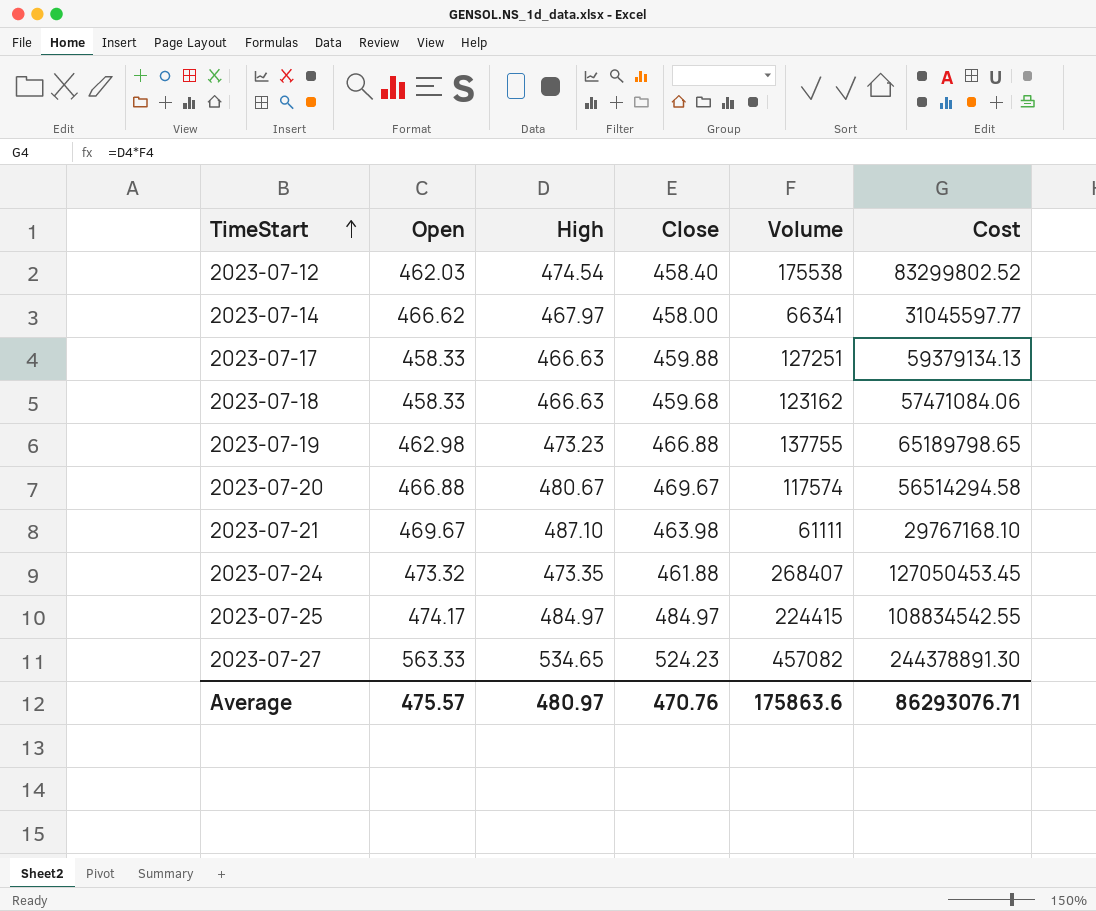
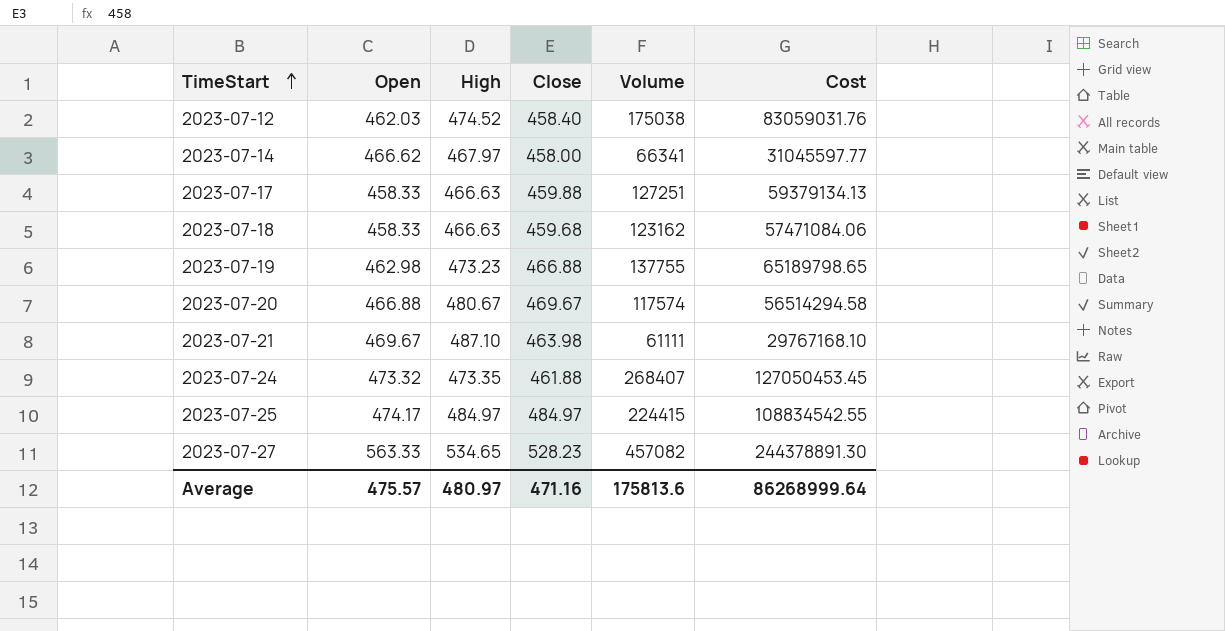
2023-07-12 | High: 474.54 -> 474.52
2023-07-12 | Volume: 175538 -> 175038
2023-07-12 | Cost: 83299802.52 -> 83059031.76
2023-07-27 | Close: 524.23 -> 528.23
Average | Close: 470.76 -> 471.16
Average | Volume: 175863.6 -> 175813.6
Average | Cost: 86293076.71 -> 86268999.64

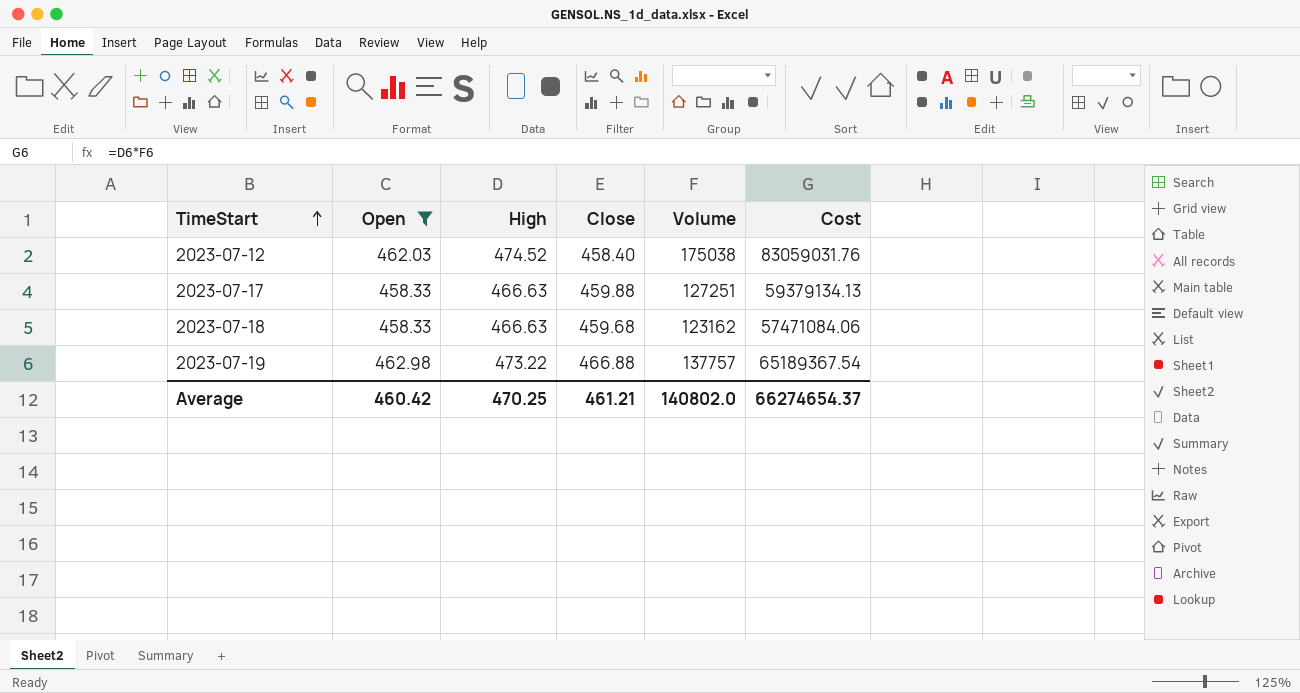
filter: none -> Open <= 462.98
2023-07-19 | High: 473.23 -> 473.22
2023-07-19 | Volume: 137755 -> 137757
2023-07-19 | Cost: 65189798.65 -> 65189367.54
Average | Open: 475.57 -> 460.42
Average | High: 480.97 -> 470.25
Average | Close: 471.16 -> 461.21
Average | Volume: 175813.6 -> 140802.0
Average | Cost: 86268999.64 -> 66274654.37

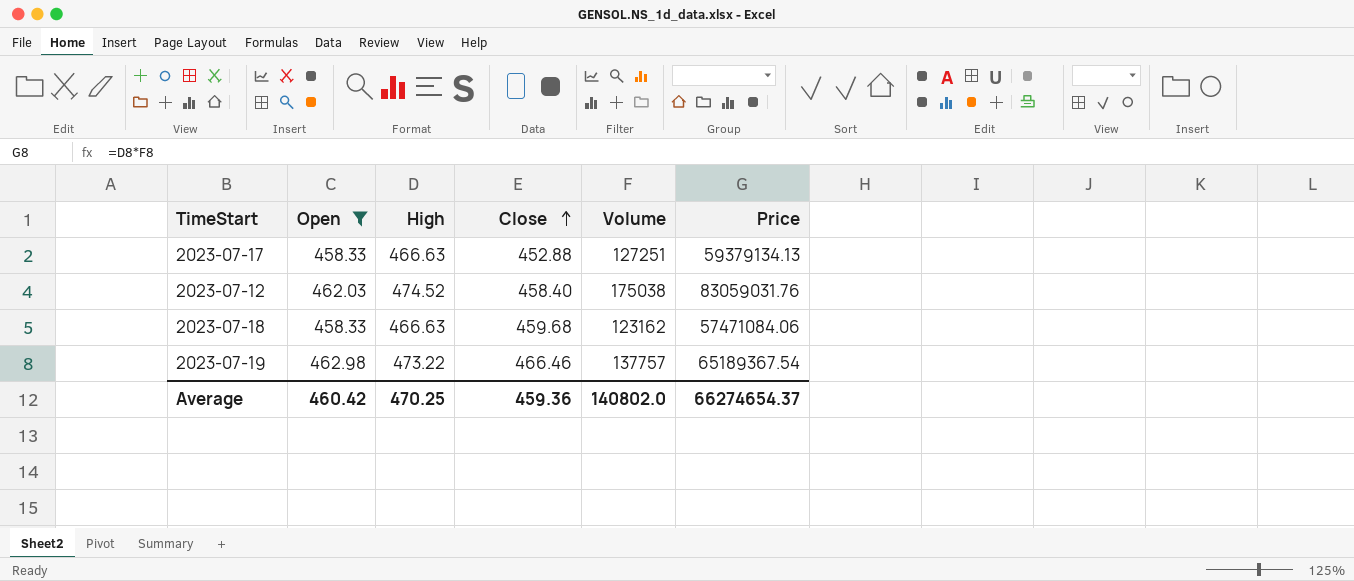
row order: TimeStart ascending -> Close ascending
column name: Cost -> Price
2023-07-17 | Close: 459.88 -> 452.88
2023-07-19 | Close: 466.88 -> 466.46
Average | Close: 461.21 -> 459.36

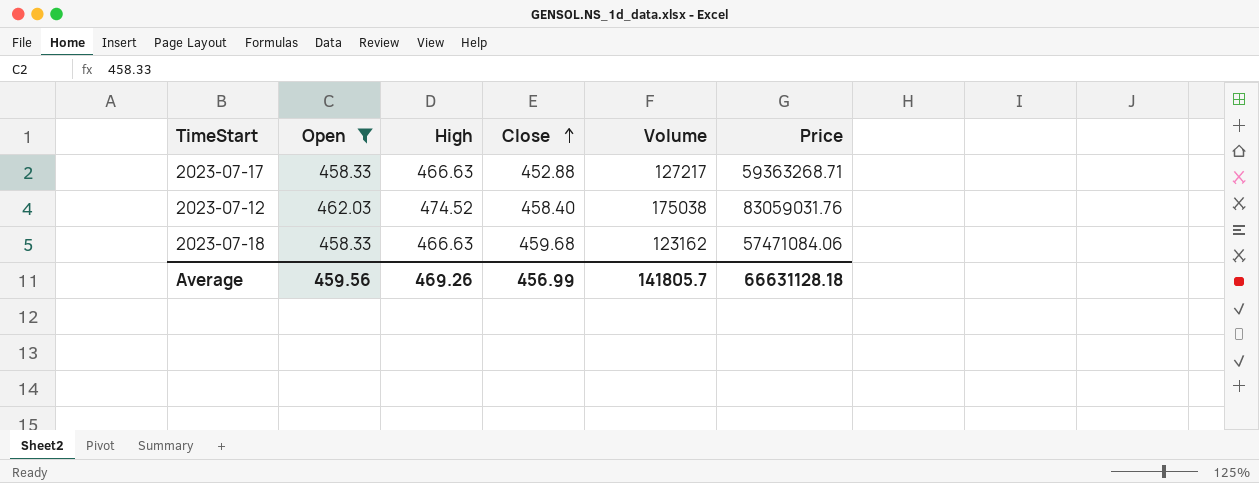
row 2023-07-19: 462.98 | 473.22 | 466.46 | 137757 | 65189367.54 -> none
2023-07-17 | Volume: 127251 -> 127217
2023-07-17 | Price: 59379134.13 -> 59363268.71
Average | Open: 460.42 -> 459.56
Average | High: 470.25 -> 469.26
Average | Close: 459.36 -> 456.99
Average | Volume: 140802.0 -> 141805.7
Average | Price: 66274654.37 -> 66631128.18

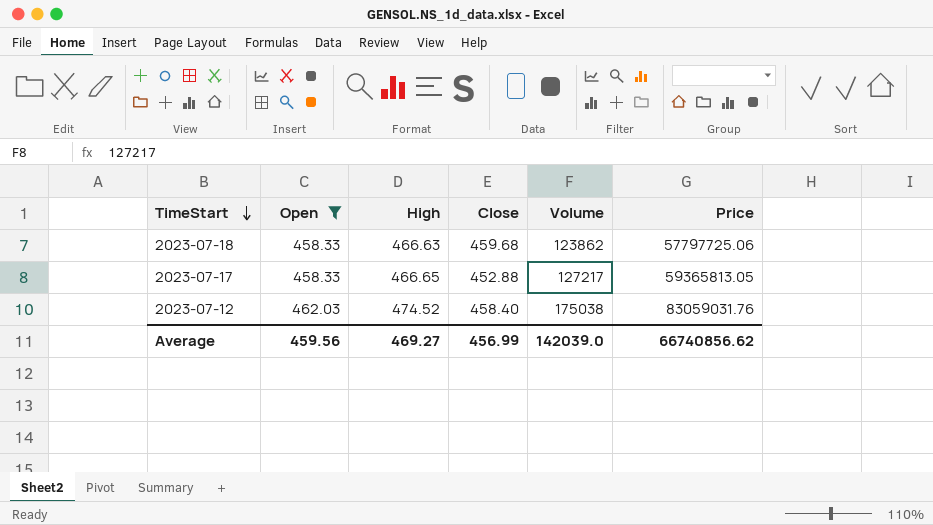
row order: Close ascending -> TimeStart descending
2023-07-18 | Volume: 123162 -> 123862
2023-07-18 | Price: 57471084.06 -> 57797725.06
2023-07-17 | High: 466.63 -> 466.65
2023-07-17 | Price: 59363268.71 -> 59365813.05
Average | High: 469.26 -> 469.27
Average | Volume: 141805.7 -> 142039.0
Average | Price: 66631128.18 -> 66740856.62

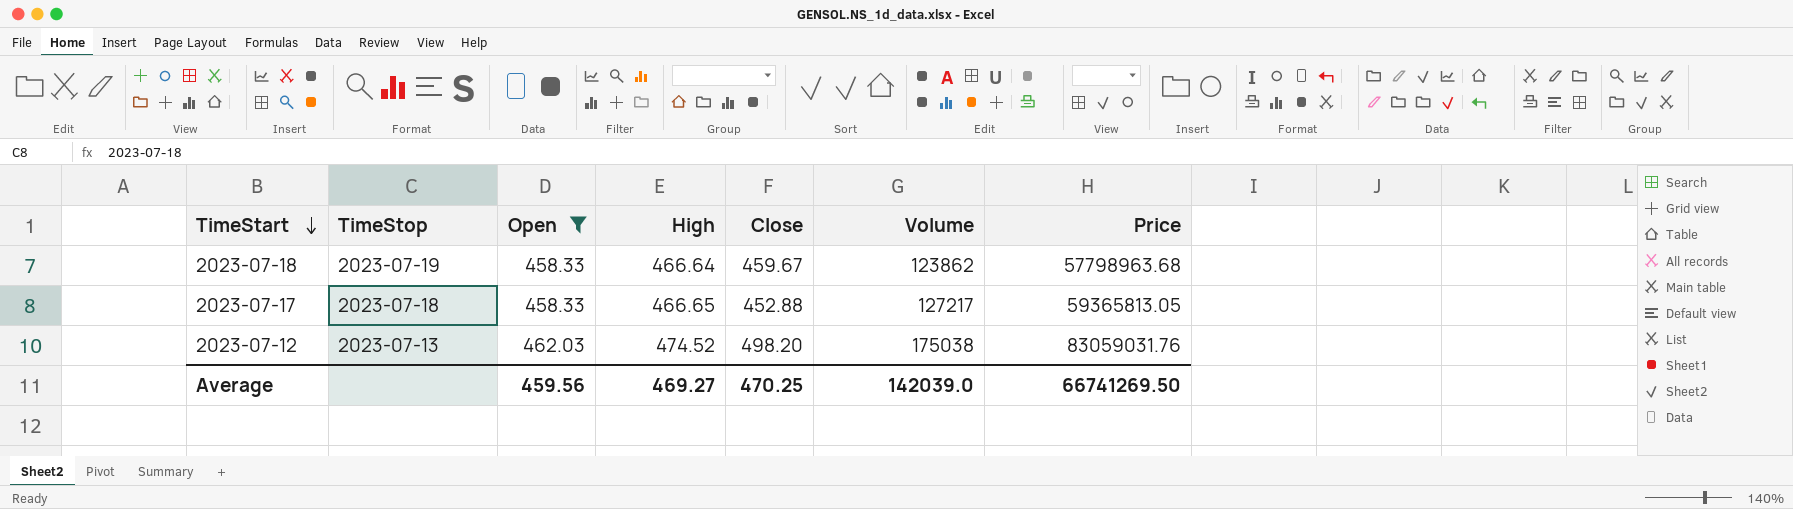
column TimeStop | position: none -> 2
2023-07-18 | High: 466.63 -> 466.64
2023-07-18 | Close: 459.68 -> 459.67
2023-07-18 | Price: 57797725.06 -> 57798963.68
2023-07-12 | Close: 458.40 -> 498.20
Average | Close: 456.99 -> 470.25
Average | Price: 66740856.62 -> 66741269.50

